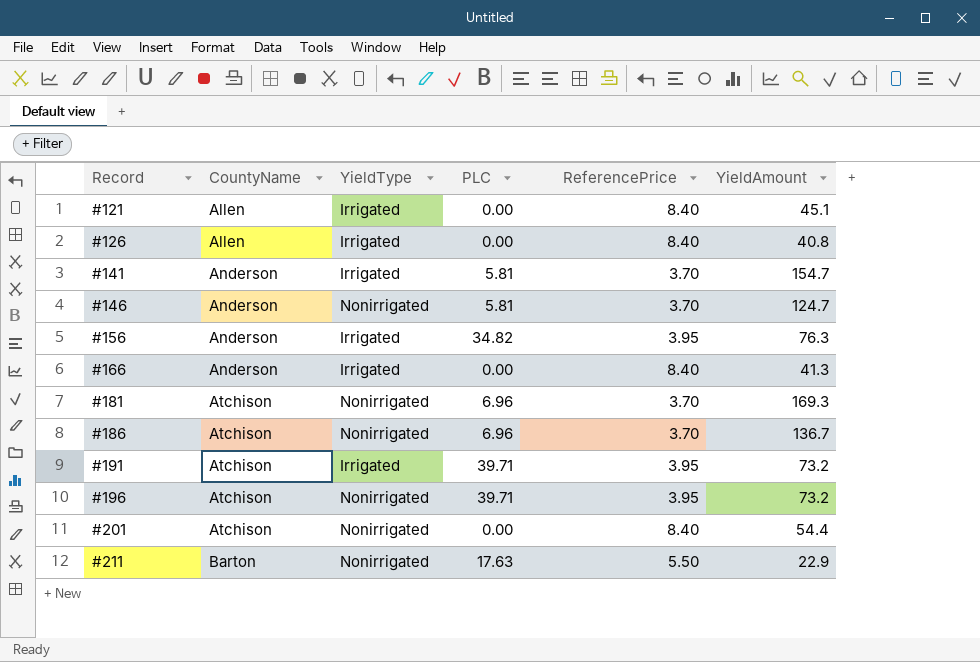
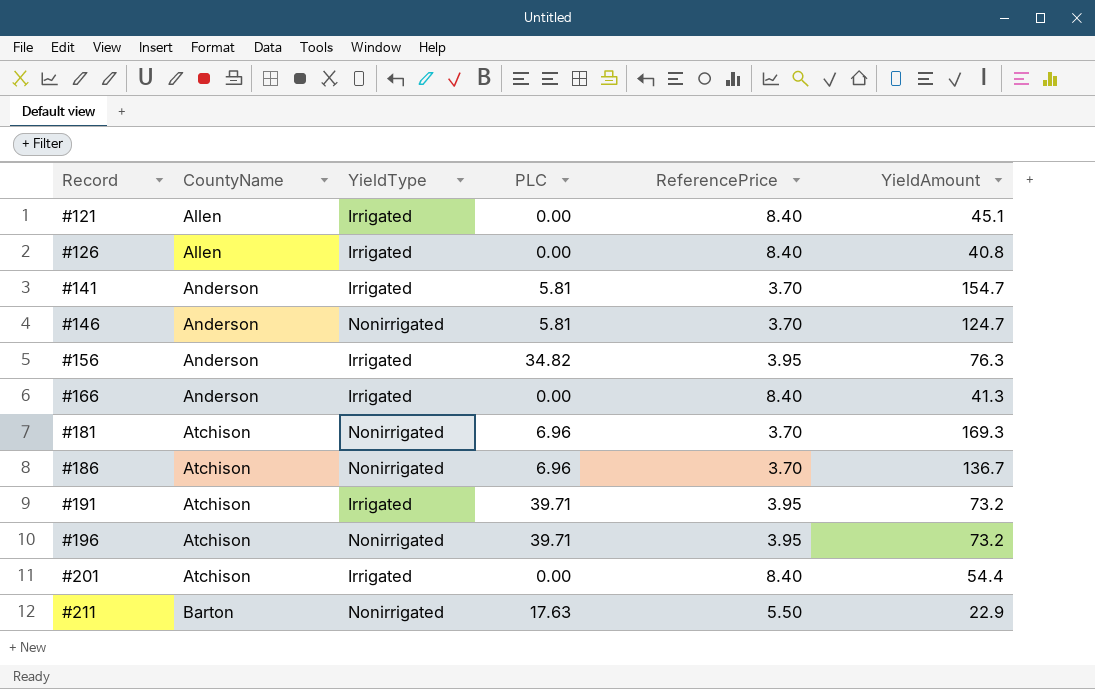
#201 | YieldType: Nonirrigated -> Irrigated

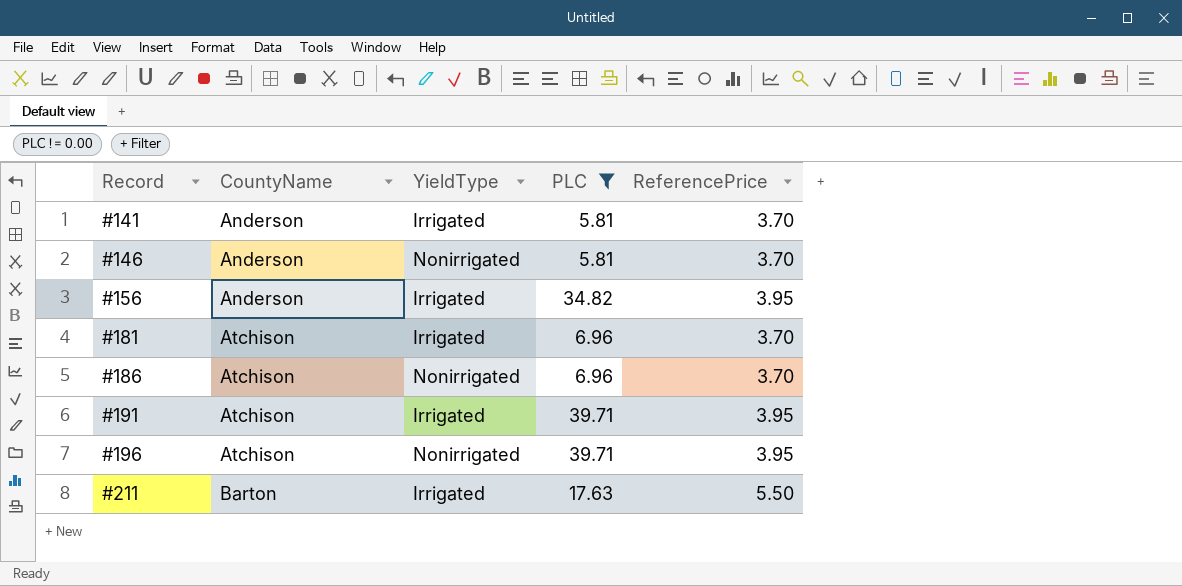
filter: none -> PLC != 0.00
column YieldAmount | position: 6 -> none
#181 | YieldType: Nonirrigated -> Irrigated
#211 | YieldType: Nonirrigated -> Irrigated

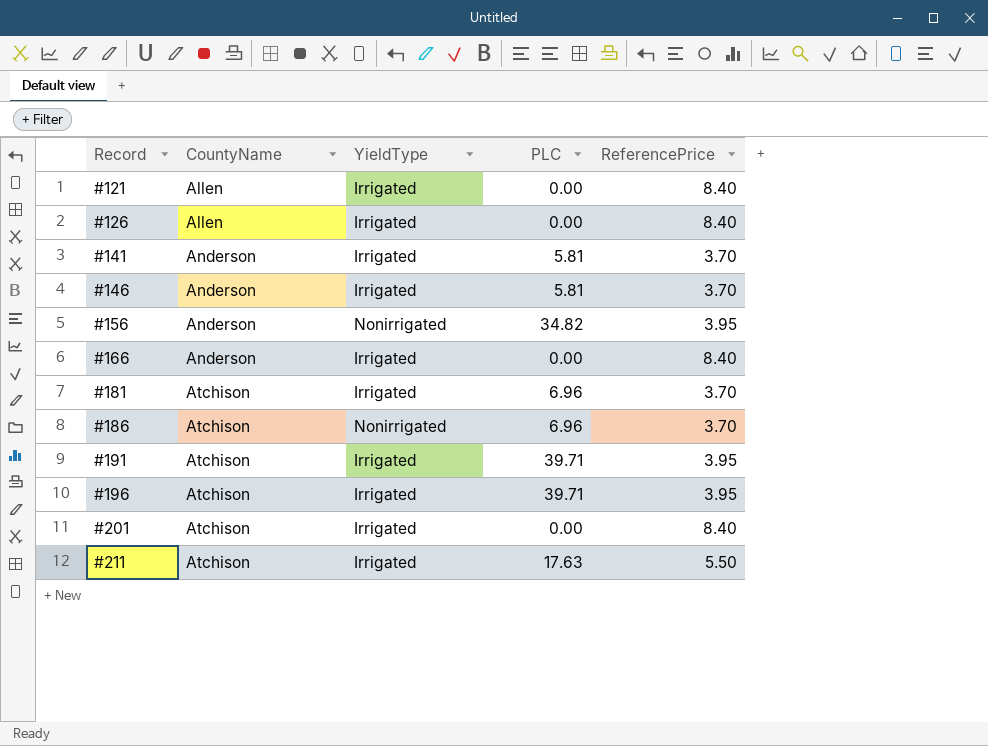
filter: PLC != 0.00 -> none
#146 | YieldType: Nonirrigated -> Irrigated
#156 | YieldType: Irrigated -> Nonirrigated
#196 | YieldType: Nonirrigated -> Irrigated
#211 | CountyName: Barton -> Atchison

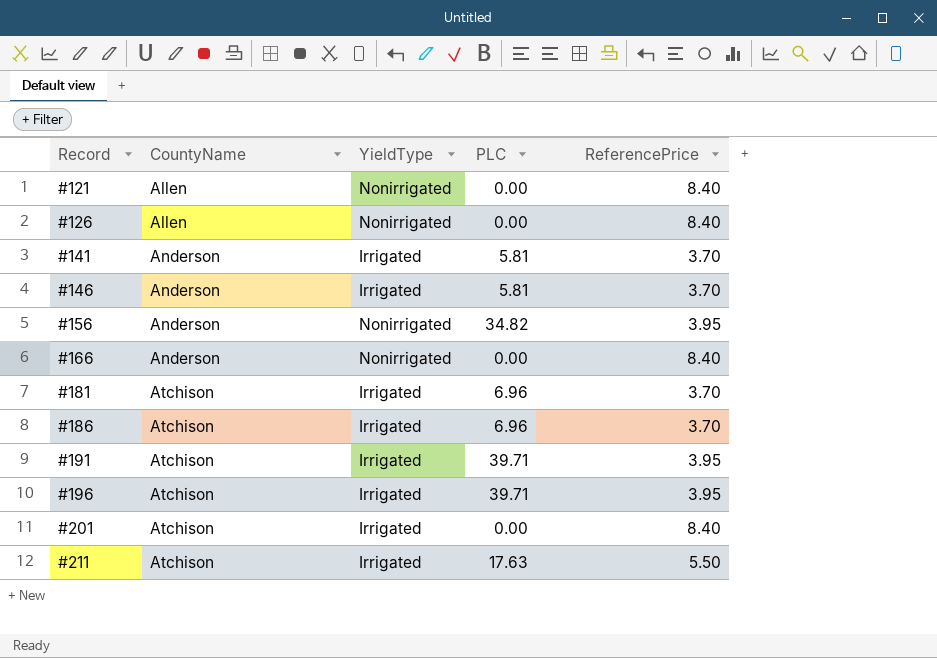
#121 | YieldType: Irrigated -> Nonirrigated
#126 | YieldType: Irrigated -> Nonirrigated
#166 | YieldType: Irrigated -> Nonirrigated
#186 | YieldType: Nonirrigated -> Irrigated

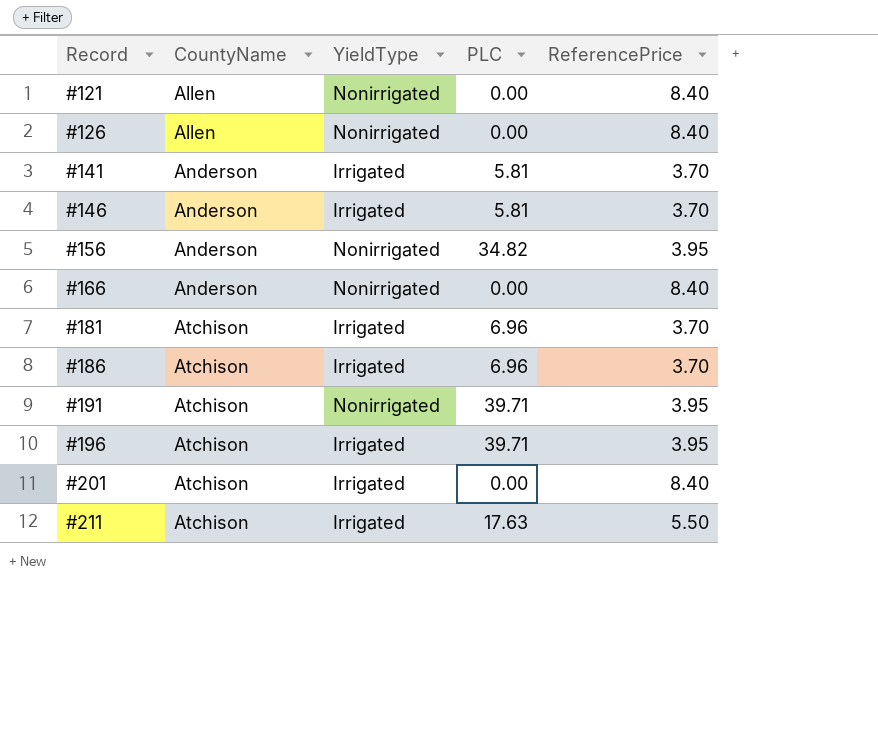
#191 | YieldType: Irrigated -> Nonirrigated

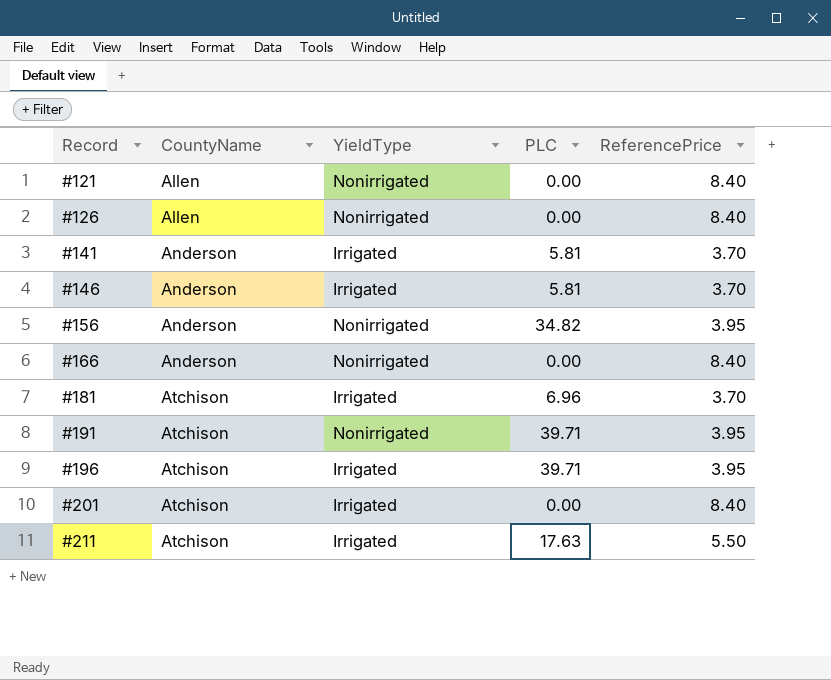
row #186: Atchison | Irrigated | 6.96 | 3.70 -> none

